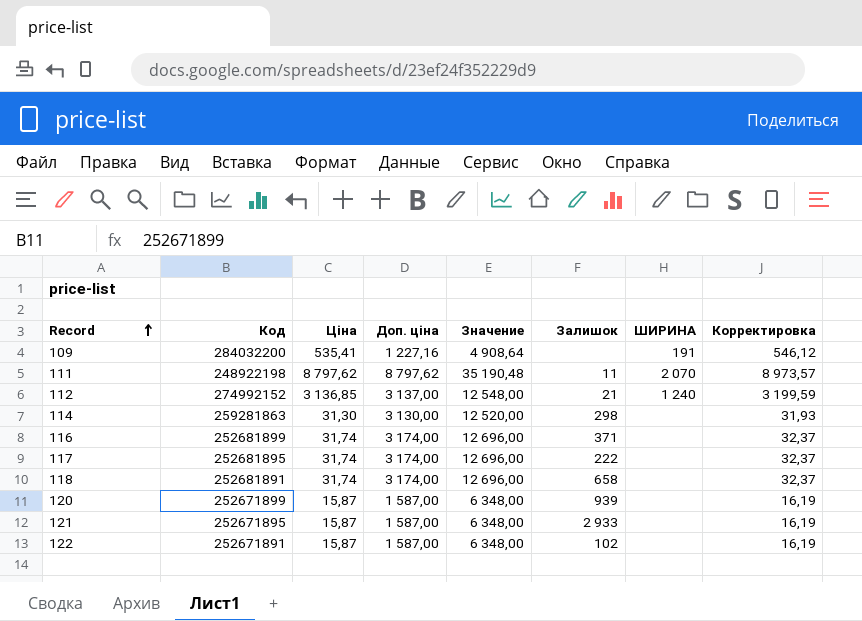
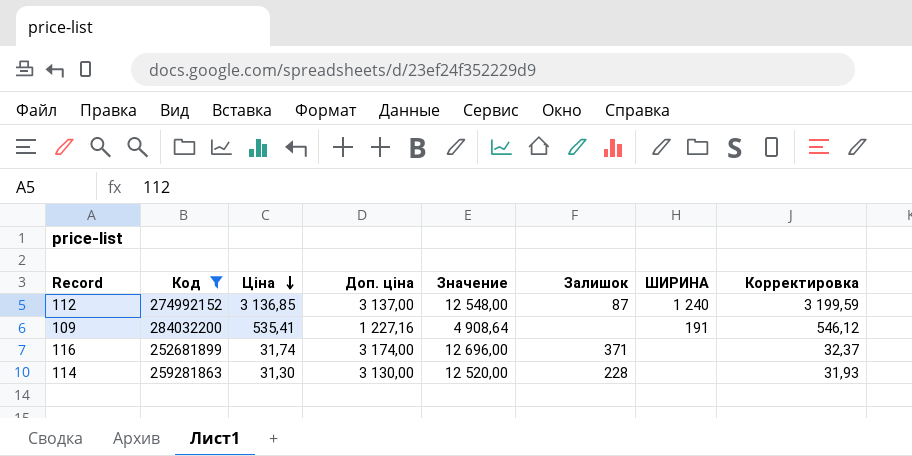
filter: none -> Код >= 252681899
row order: Record ascending -> Ціна descending
112 | Залишок: 21 -> 87
114 | Залишок: 298 -> 228

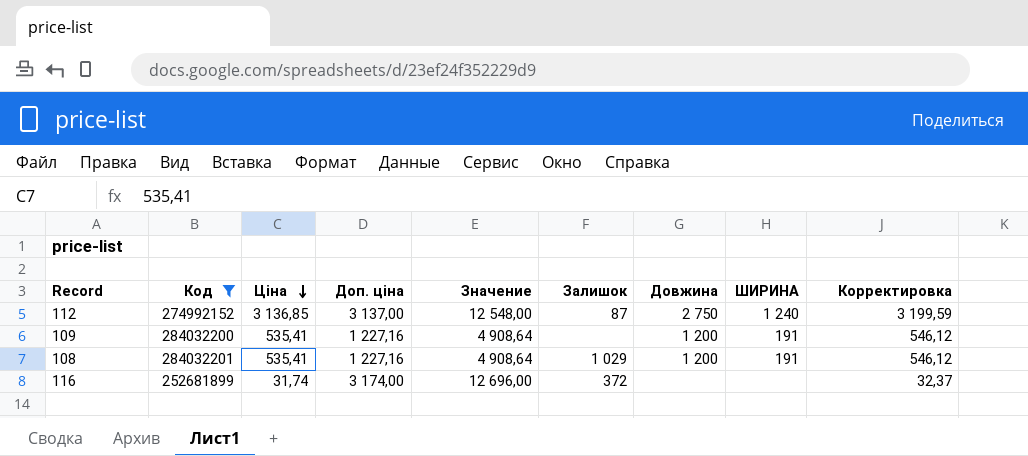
column Довжина | position: none -> 7
row 114: 259281863 | 31,30 | 3 130,00 | 12 520,00 | 228 | none | 31,93 -> none
row 108: none -> 284032201 | 535,41 | 1 227,16 | 4 908,64 | 1 029 | 1 200 | 191 | 546,12
116 | Залишок: 371 -> 372

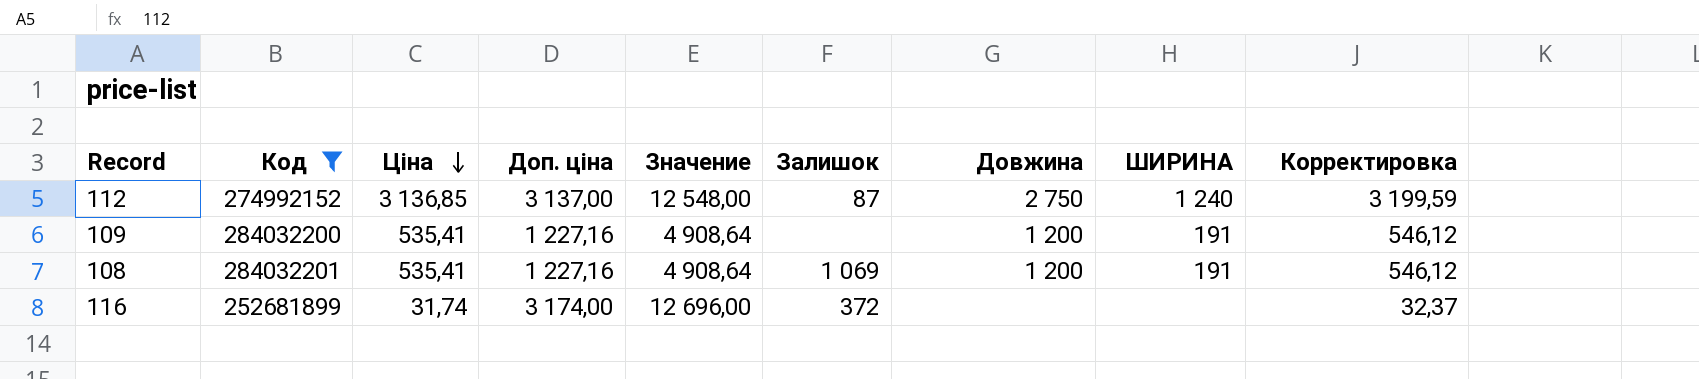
108 | Залишок: 1 029 -> 1 069

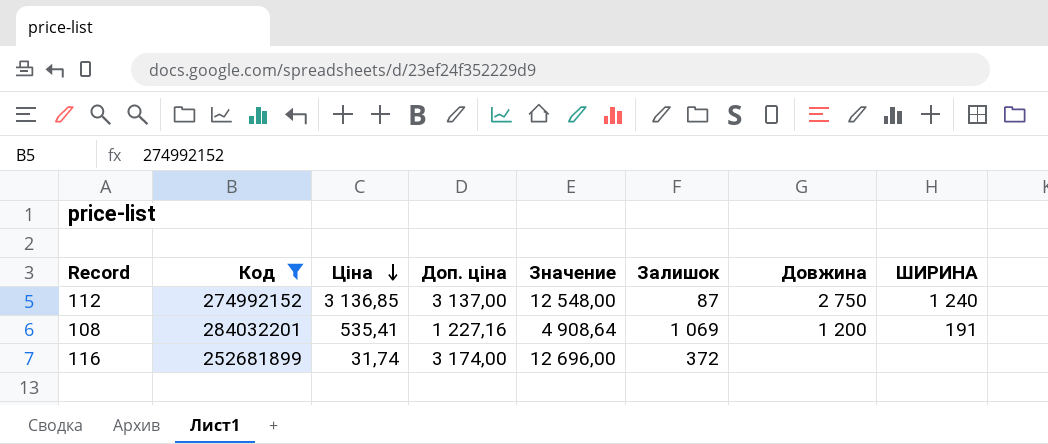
column Корректировка | formula: [Ціна] * 1,02 -> none
row 109: 284032200 | 535,41 | 1 227,16 | 4 908,64 | none | 1 200 | 191 | 546,12 -> none

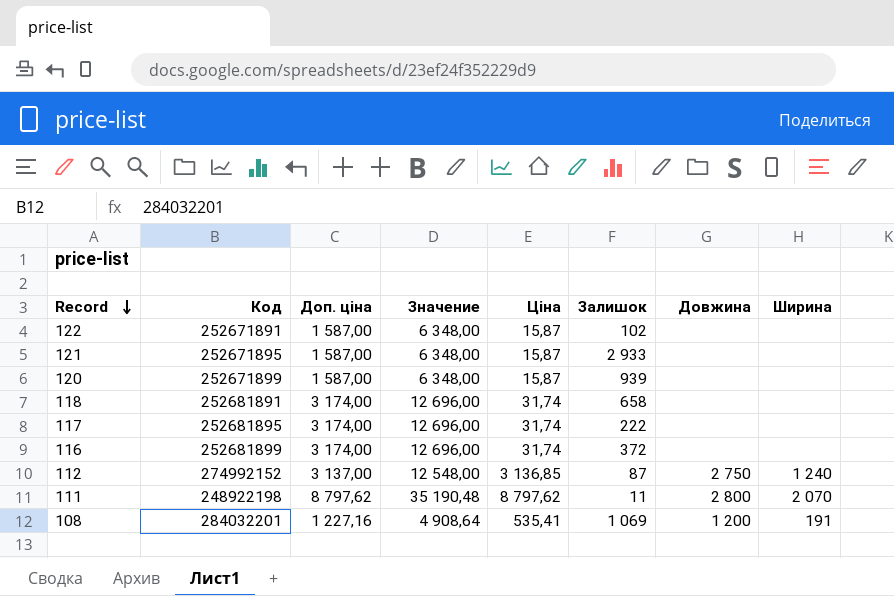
filter: Код >= 252681899 -> none
row order: Ціна descending -> Record descending
column Ціна | position: 3 -> 5
column name: ШИРИНА -> Ширина

